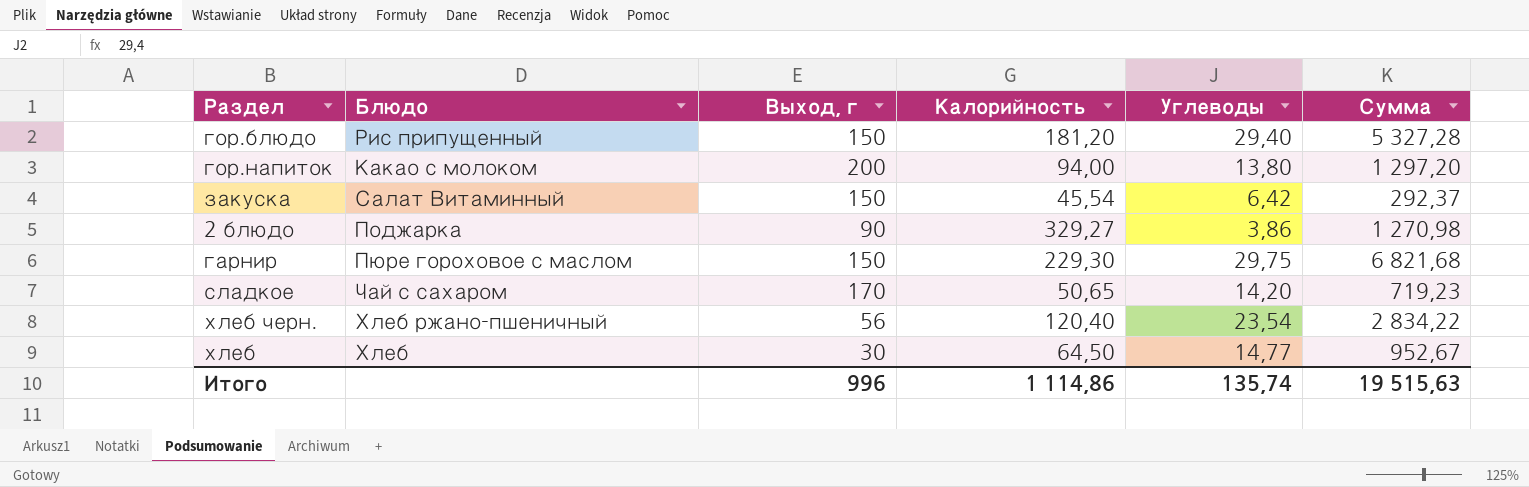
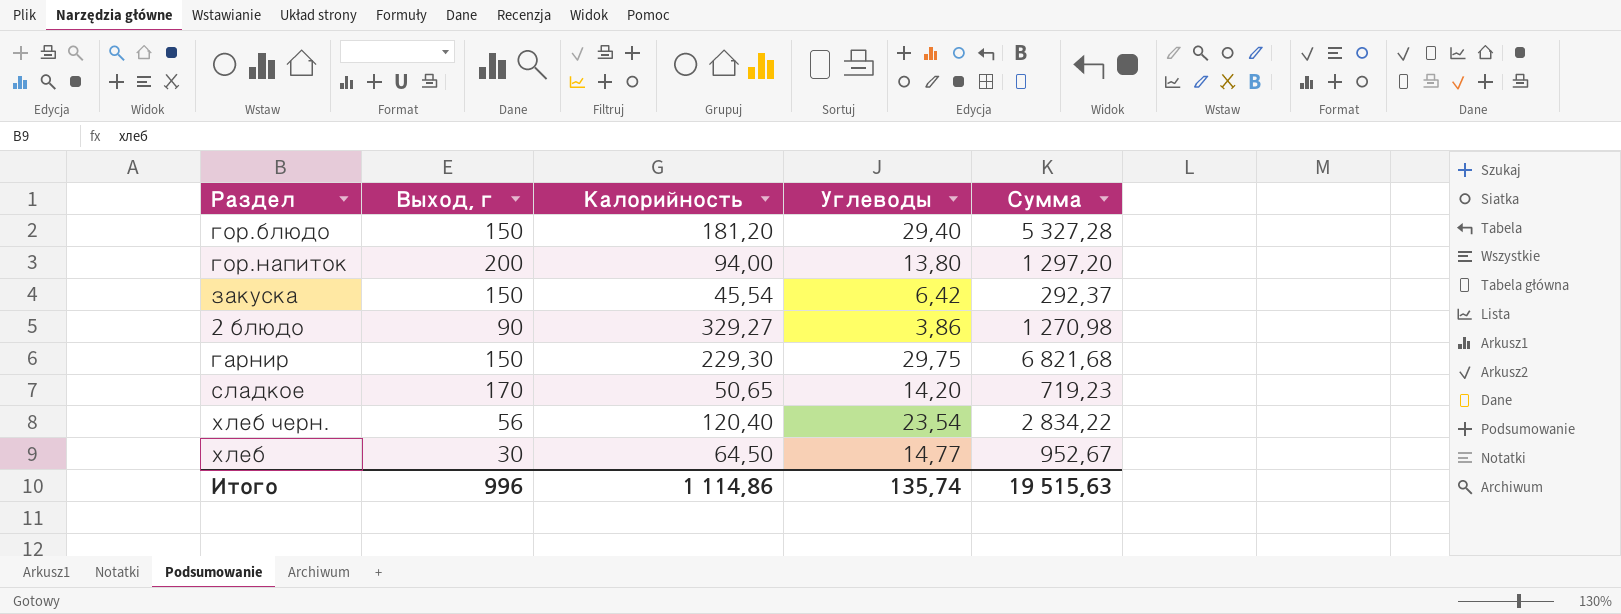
column Блюдо | position: 2 -> none

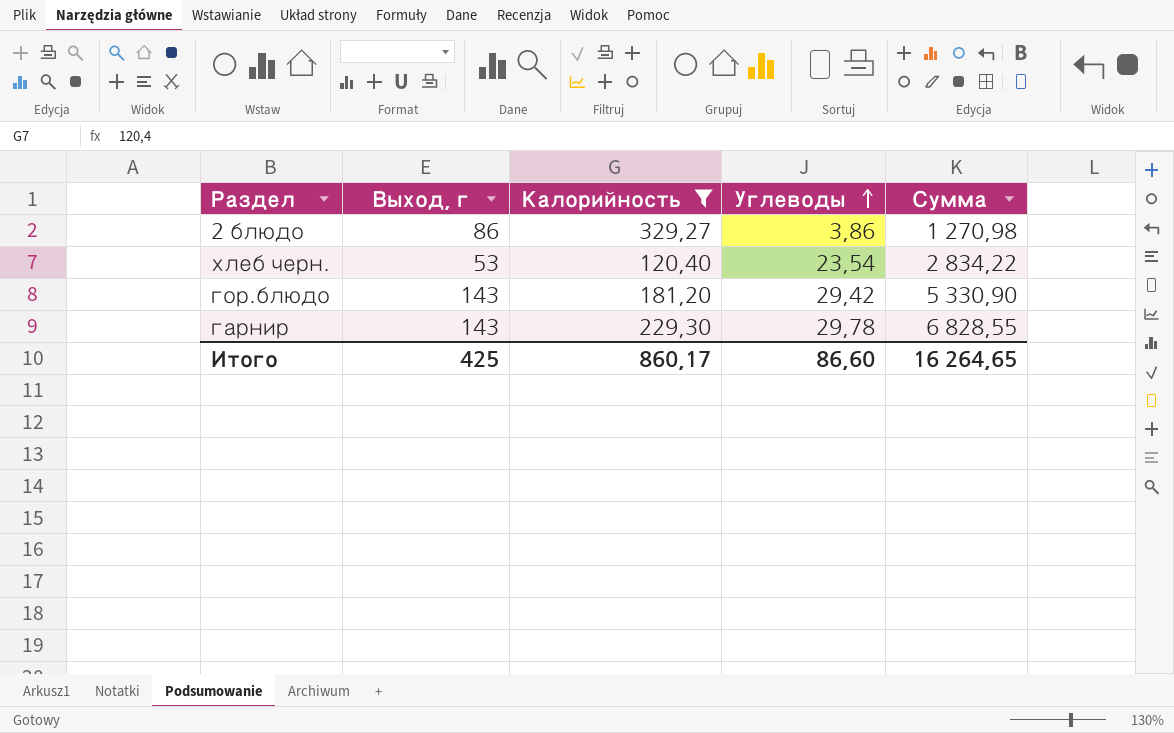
filter: none -> Калорийность >= 120,40
row order: none -> Углеводы ascending
2 блюдо | Выход, г: 90 -> 86
хлеб черн. | Выход, г: 56 -> 53
гор.блюдо | Выход, г: 150 -> 143
гор.блюдо | Углеводы: 29,40 -> 29,42
гор.блюдо | Сумма: 5 327,28 -> 5 330,90
гарнир | Выход, г: 150 -> 143
гарнир | Углеводы: 29,75 -> 29,78
гарнир | Сумма: 6 821,68 -> 6 828,55
Итого | Выход, г: 996 -> 425
Итого | Калорийность: 1 114,86 -> 860,17
Итого | Углеводы: 135,74 -> 86,60
Итого | Сумма: 19 515,63 -> 16 264,65

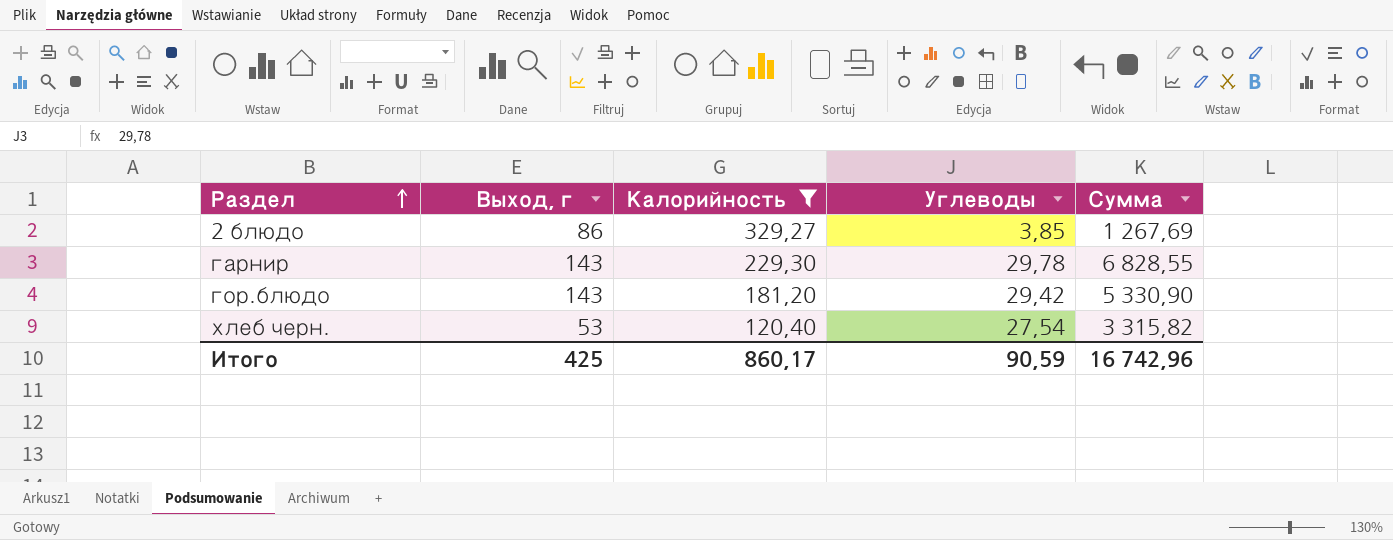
row order: Углеводы ascending -> Раздел ascending
2 блюдо | Углеводы: 3,86 -> 3,85
2 блюдо | Сумма: 1 270,98 -> 1 267,69
хлеб черн. | Углеводы: 23,54 -> 27,54
хлеб черн. | Сумма: 2 834,22 -> 3 315,82
Итого | Углеводы: 86,60 -> 90,59
Итого | Сумма: 16 264,65 -> 16 742,96

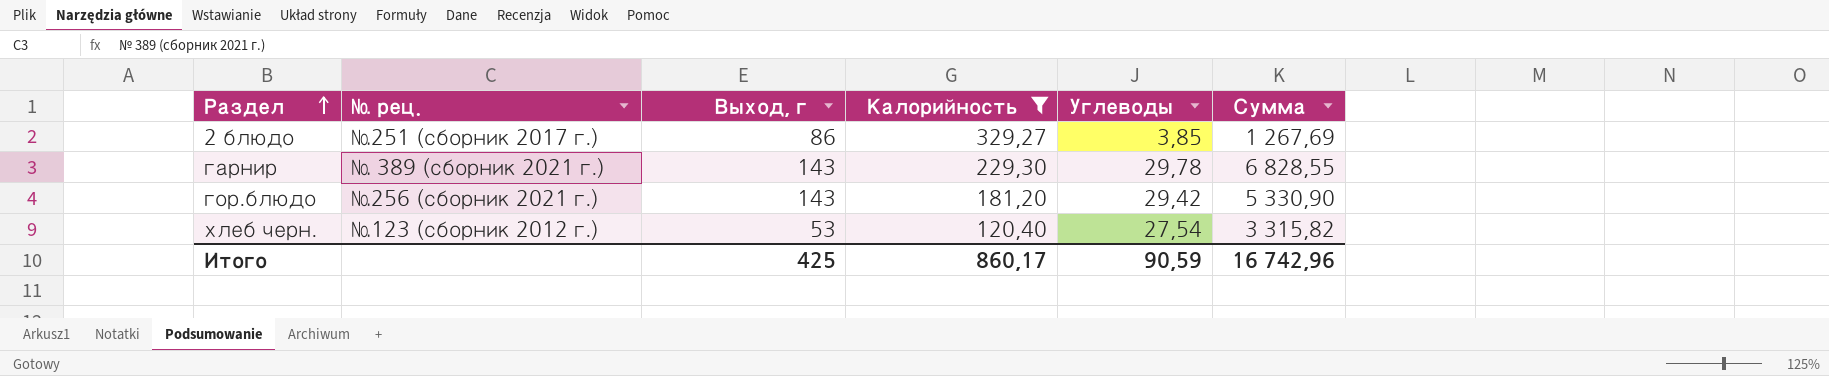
column № рец. | position: none -> 2

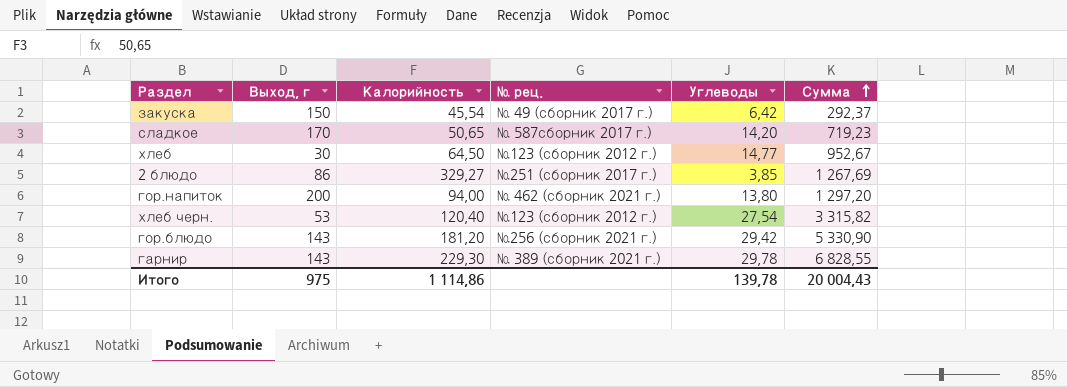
filter: Калорийность >= 120,40 -> none
row order: Раздел ascending -> Сумма ascending
column № рец. | position: 2 -> 4
Итого | Выход, г: 425 -> 975
Итого | Калорийность: 860,17 -> 1 114,86
Итого | Углеводы: 90,59 -> 139,78
Итого | Сумма: 16 742,96 -> 20 004,43

